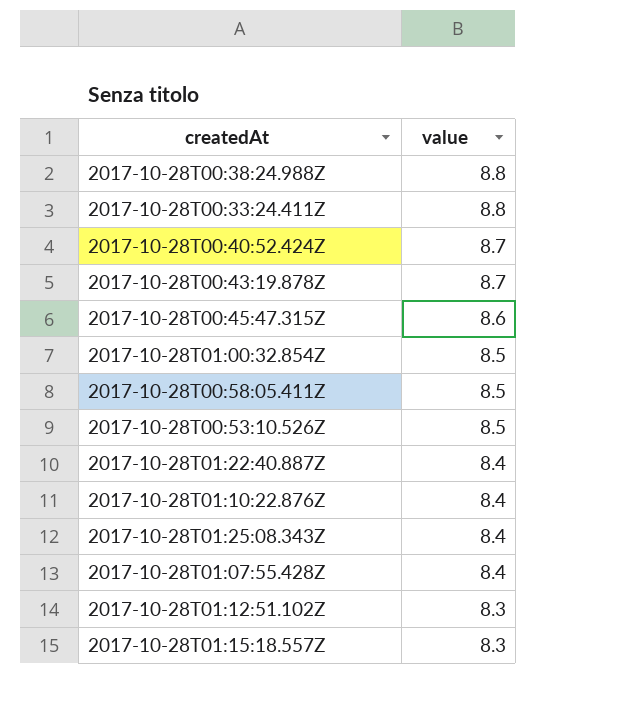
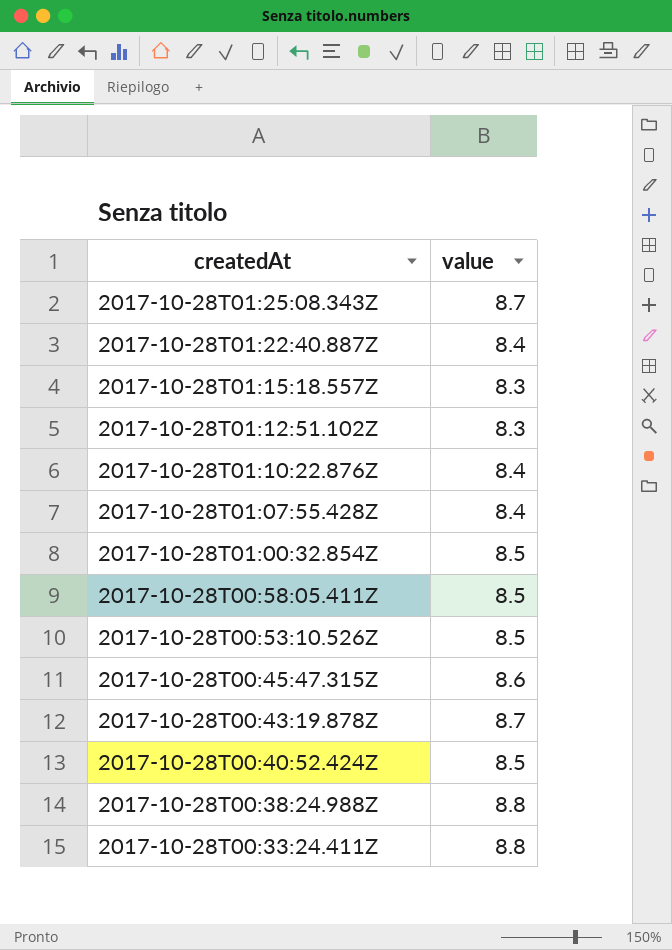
row order: value descending -> createdAt descending
2017-10-28T01:25:08.343Z | value: 8.4 -> 8.7
2017-10-28T00:40:52.424Z | value: 8.7 -> 8.5

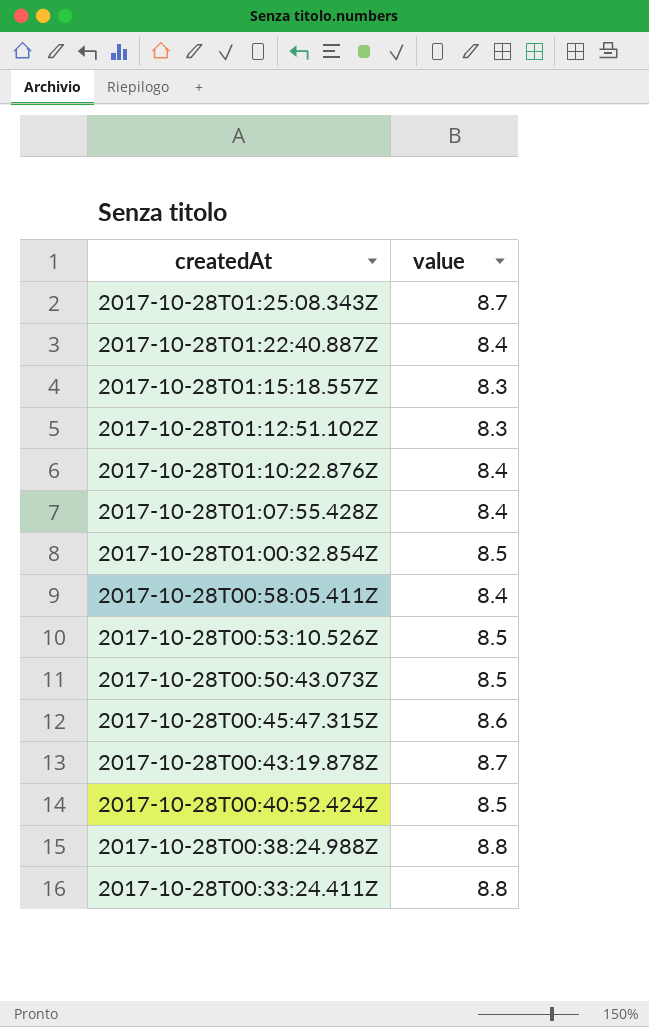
2017-10-28T00:58:05.411Z | value: 8.5 -> 8.4
row 2017-10-28T00:50:43.073Z: none -> 8.5

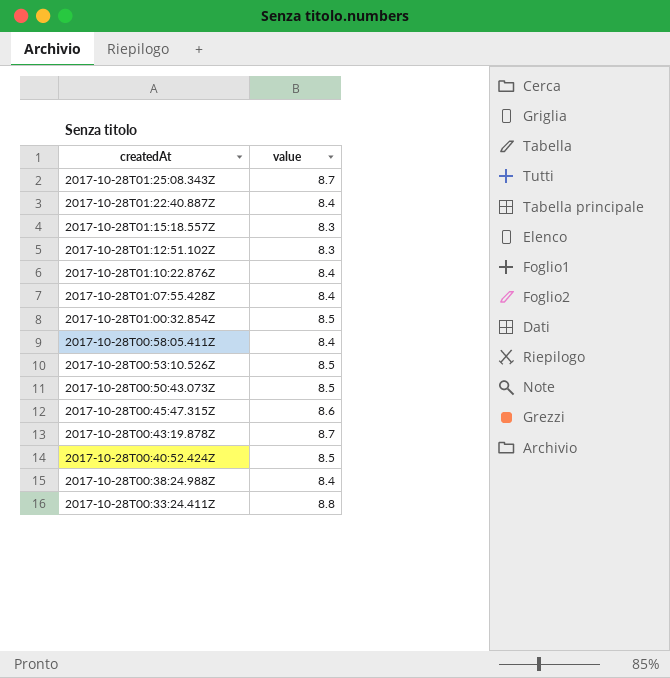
2017-10-28T00:38:24.988Z | value: 8.8 -> 8.4

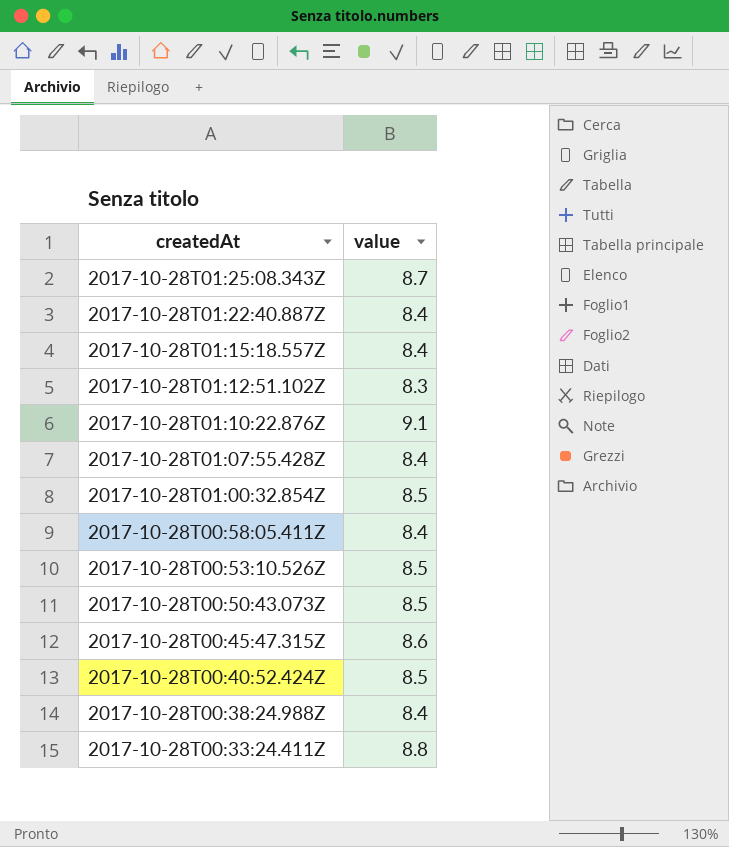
row 2017-10-28T00:43:19.878Z: 8.7 -> none
2017-10-28T01:15:18.557Z | value: 8.3 -> 8.4
2017-10-28T01:10:22.876Z | value: 8.4 -> 9.1

